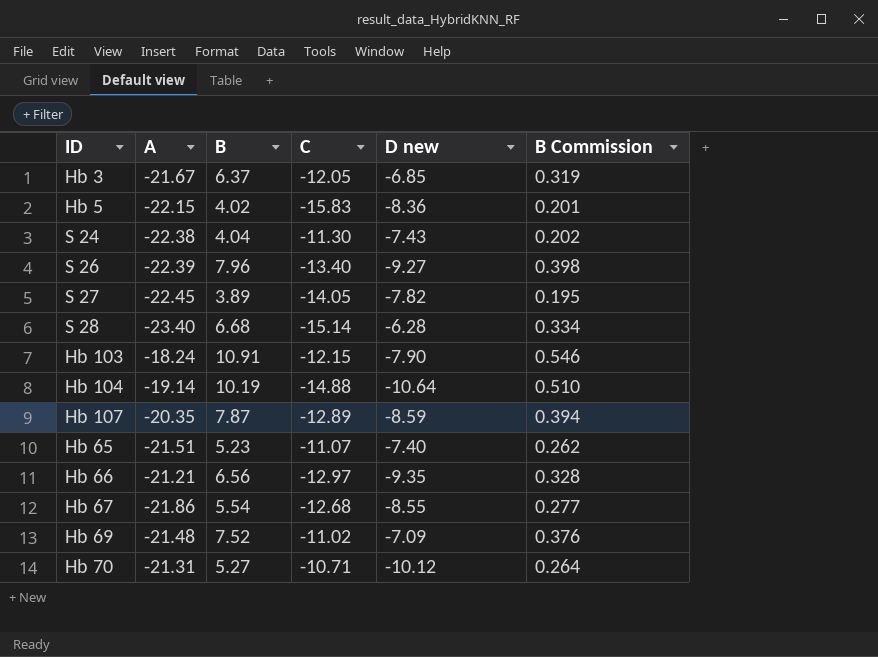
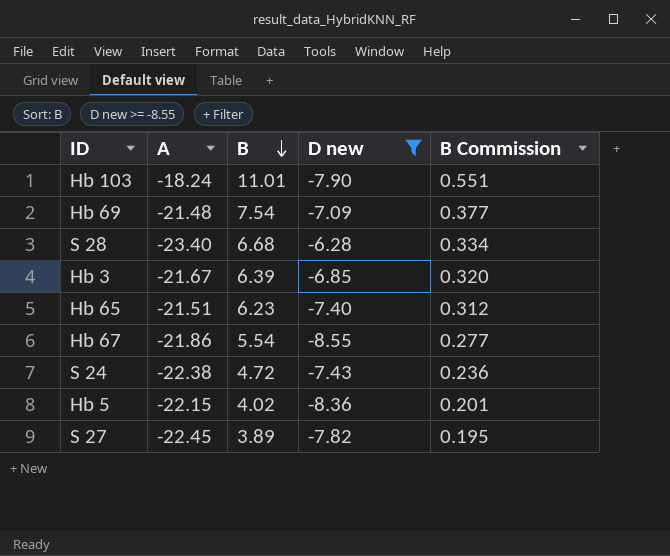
filter: none -> D new >= -8.55
row order: none -> B descending
column C | position: 4 -> none
Hb 103 | B: 10.91 -> 11.01
Hb 103 | B Commission: 0.546 -> 0.551
Hb 69 | B: 7.52 -> 7.54
Hb 69 | B Commission: 0.376 -> 0.377
Hb 3 | B: 6.37 -> 6.39
Hb 3 | B Commission: 0.319 -> 0.320
Hb 65 | B: 5.23 -> 6.23
Hb 65 | B Commission: 0.262 -> 0.312
S 24 | B: 4.04 -> 4.72
S 24 | B Commission: 0.202 -> 0.236

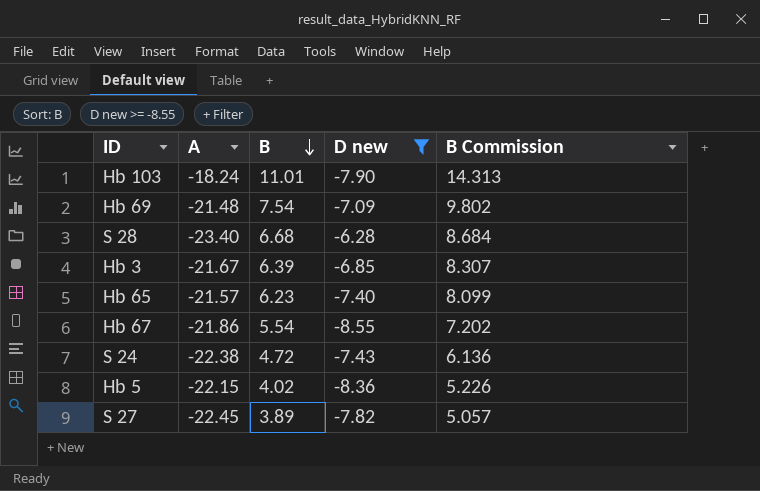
column B Commission | formula: [B] * 0.05 -> [B] * 1.3
Hb 65 | A: -21.51 -> -21.57

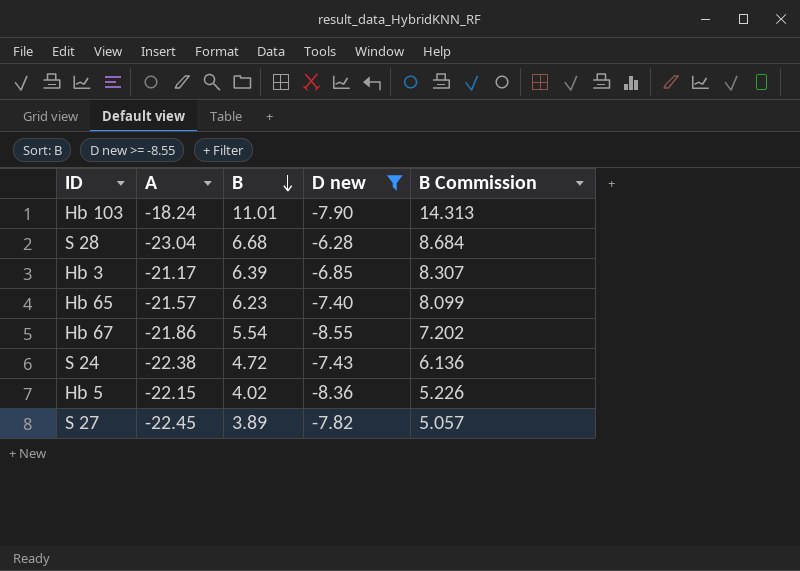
row Hb 69: -21.48 | 7.54 | -7.09 | 9.802 -> none
S 28 | A: -23.40 -> -23.04
Hb 3 | A: -21.67 -> -21.17

